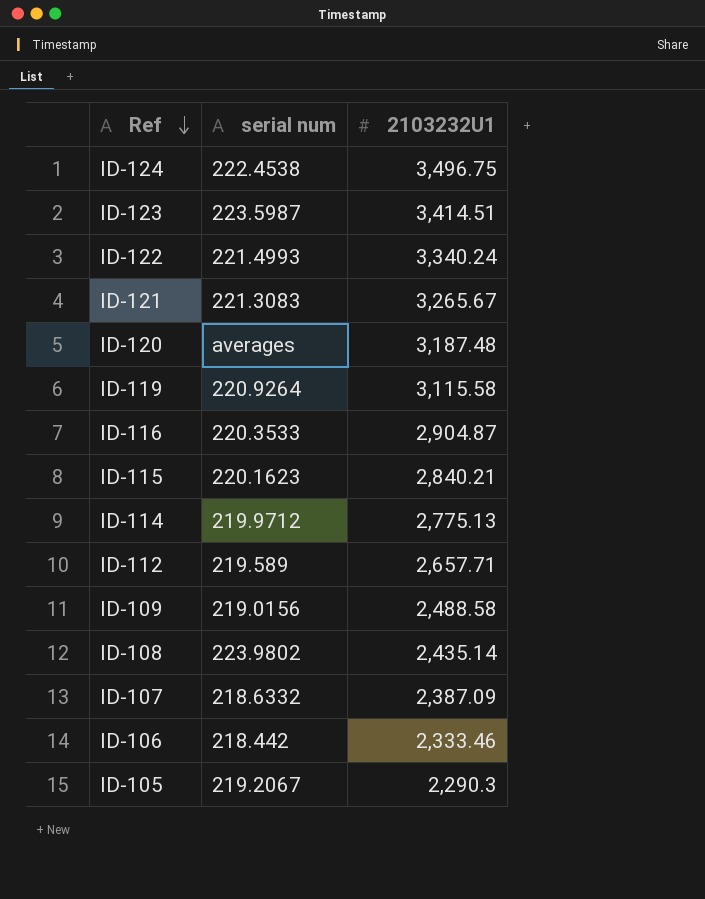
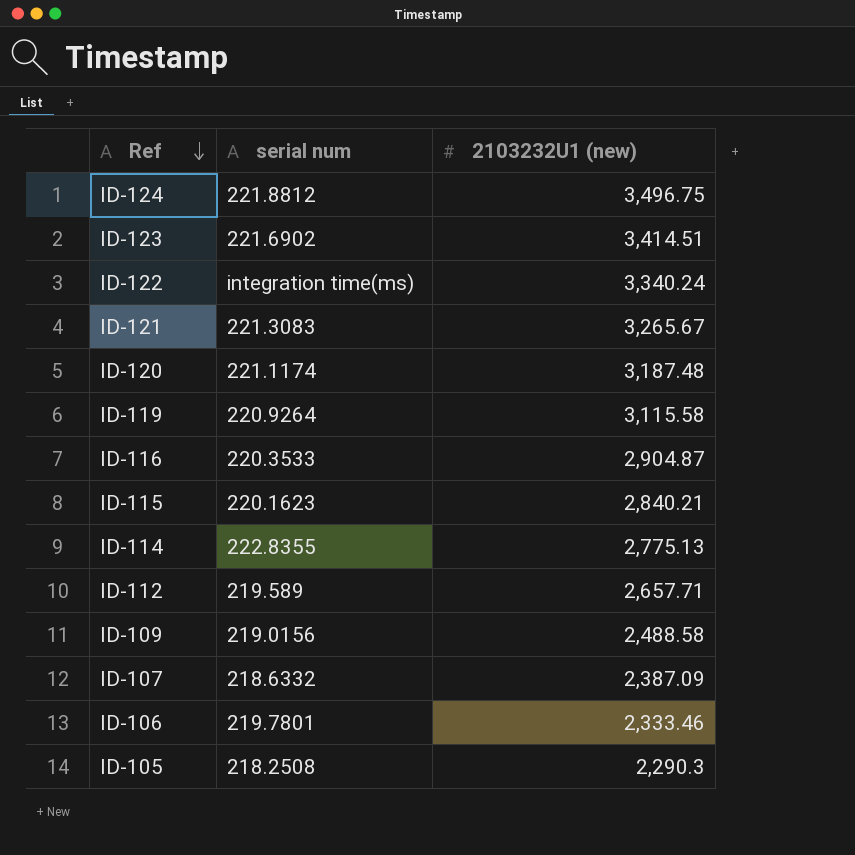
column name: 2103232U1 -> 2103232U1 (new)
row ID-108: 223.9802 | 2,435.14 -> none
ID-124 | serial num: 222.4538 -> 221.8812
ID-123 | serial num: 223.5987 -> 221.6902
ID-122 | serial num: 221.4993 -> integration time(ms)
ID-120 | serial num: averages -> 221.1174
ID-114 | serial num: 219.9712 -> 222.8355
ID-106 | serial num: 218.442 -> 219.7801
ID-105 | serial num: 219.2067 -> 218.2508

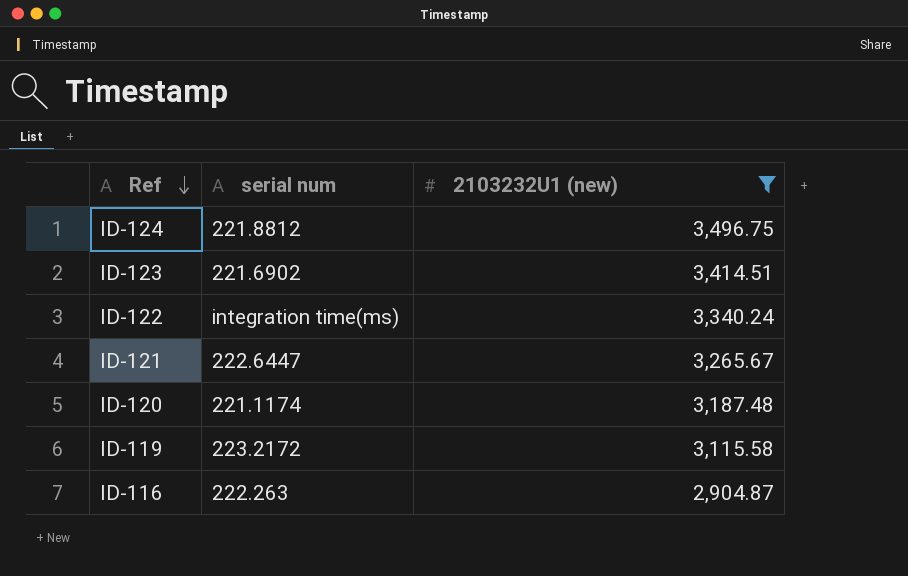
filter: none -> 2103232U1 (new) >= 2,904.87
ID-121 | serial num: 221.3083 -> 222.6447
ID-119 | serial num: 220.9264 -> 223.2172
ID-116 | serial num: 220.3533 -> 222.263

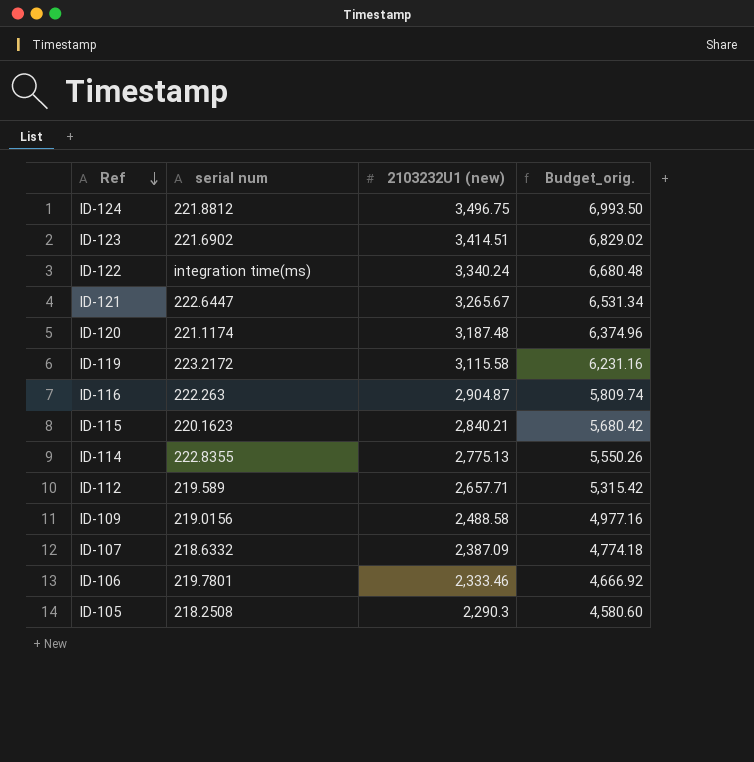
filter: 2103232U1 (new) >= 2,904.87 -> none
column Budget_orig. | formula: none -> [2103232U1 (new)] * 2

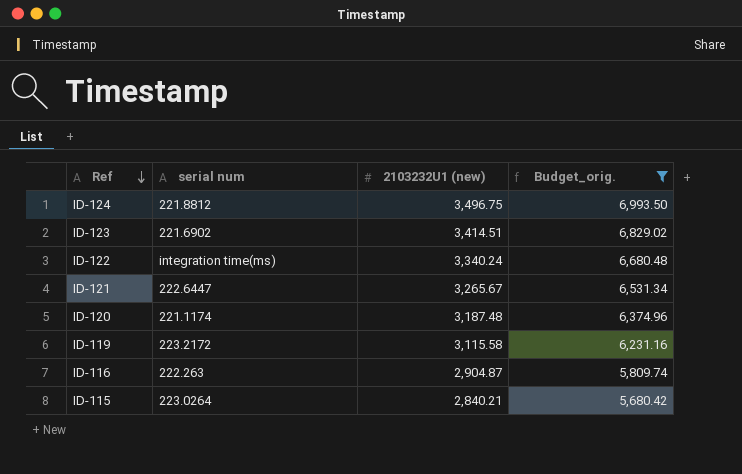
filter: none -> Budget_orig. >= 5,680.42
ID-115 | serial num: 220.1623 -> 223.0264

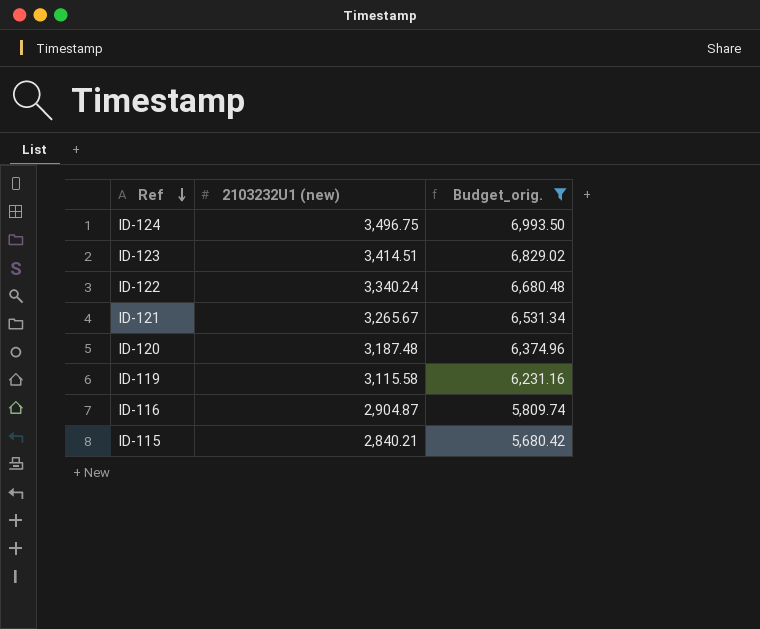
column serial num | position: 2 -> none

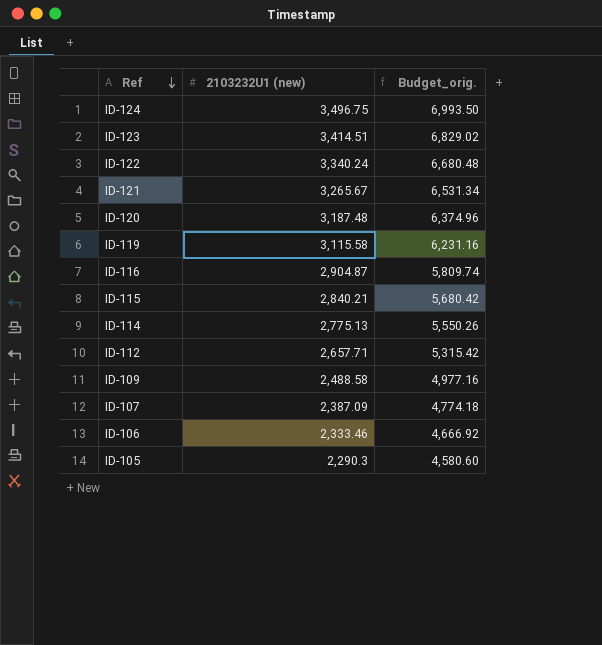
filter: Budget_orig. >= 5,680.42 -> none

